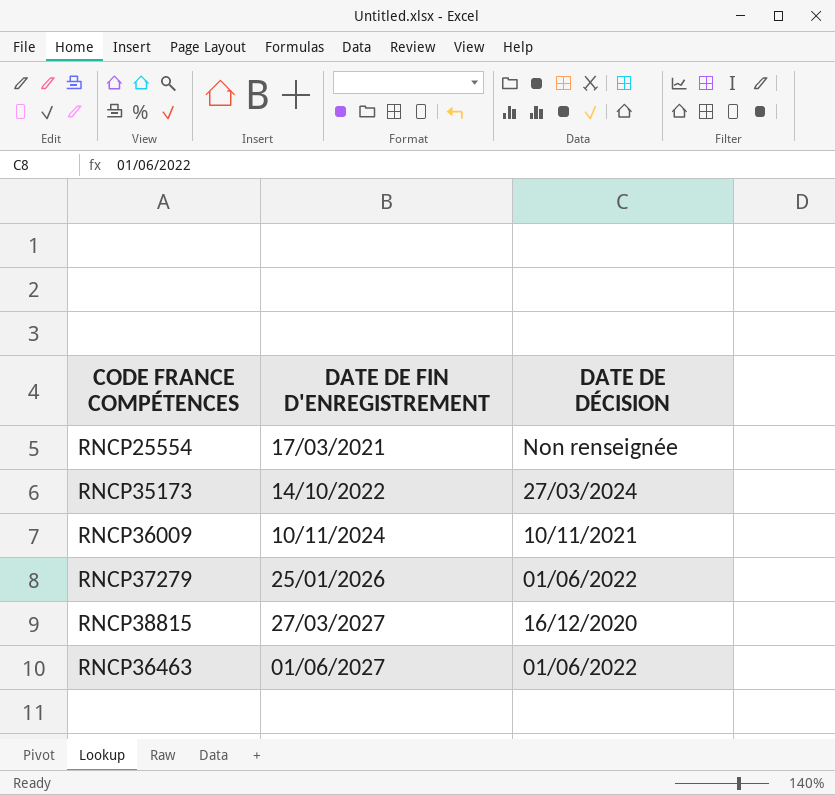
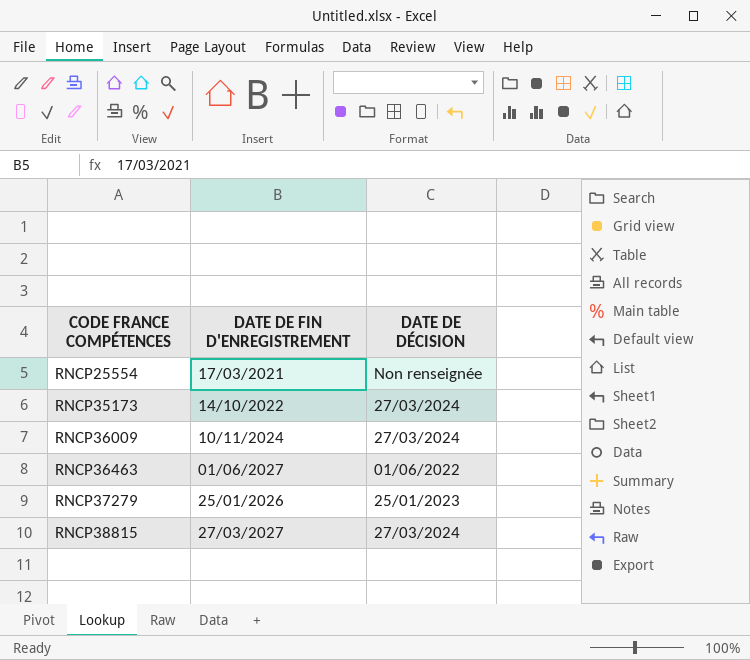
row order: DATE DE FIN D'ENREGISTREMENT ascending -> CODE FRANCE COMPÉTENCES ascending
RNCP36009 | DATE DE DÉCISION: 10/11/2021 -> 27/03/2024
RNCP37279 | DATE DE DÉCISION: 01/06/2022 -> 25/01/2023
RNCP38815 | DATE DE DÉCISION: 16/12/2020 -> 27/03/2024

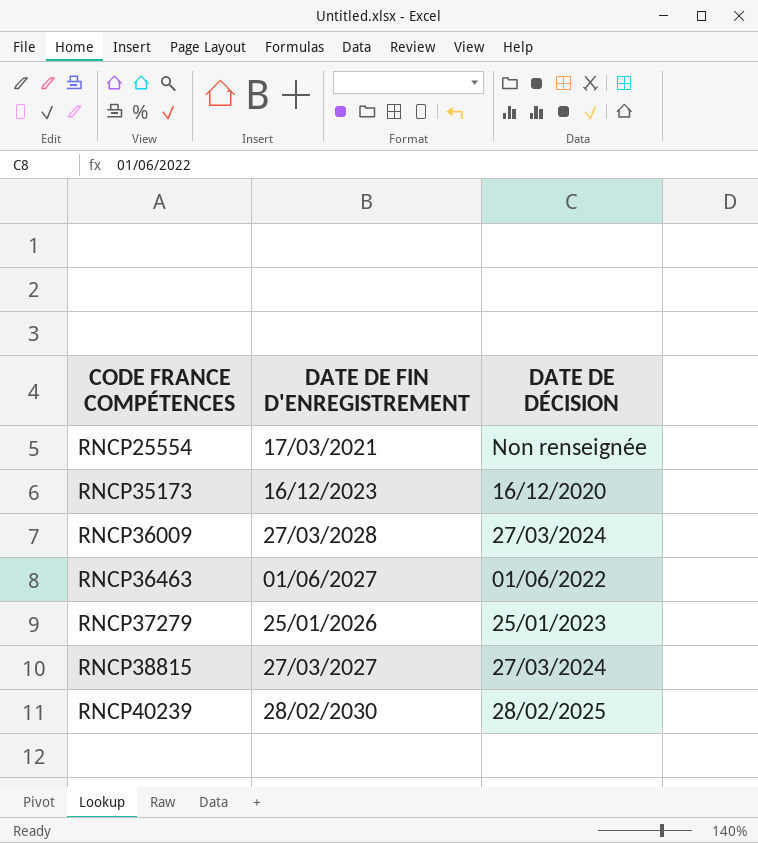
RNCP35173 | DATE DE FIN D'ENREGISTREMENT: 14/10/2022 -> 16/12/2023
RNCP35173 | DATE DE DÉCISION: 27/03/2024 -> 16/12/2020
RNCP36009 | DATE DE FIN D'ENREGISTREMENT: 10/11/2024 -> 27/03/2028
row RNCP40239: none -> 28/02/2030 | 28/02/2025

